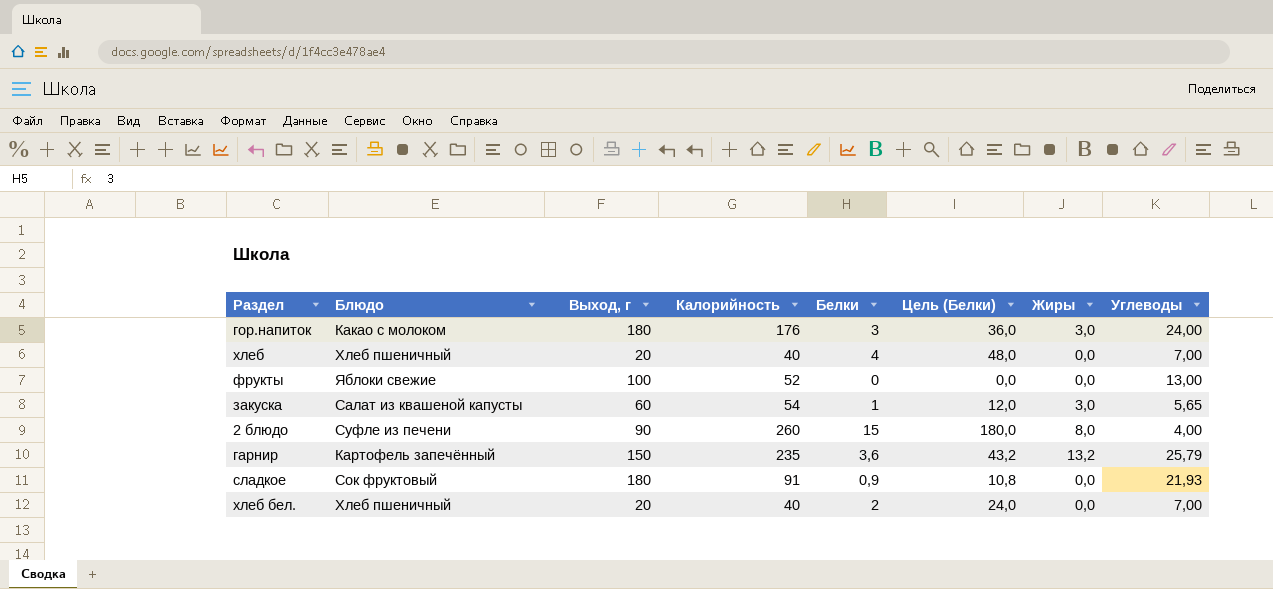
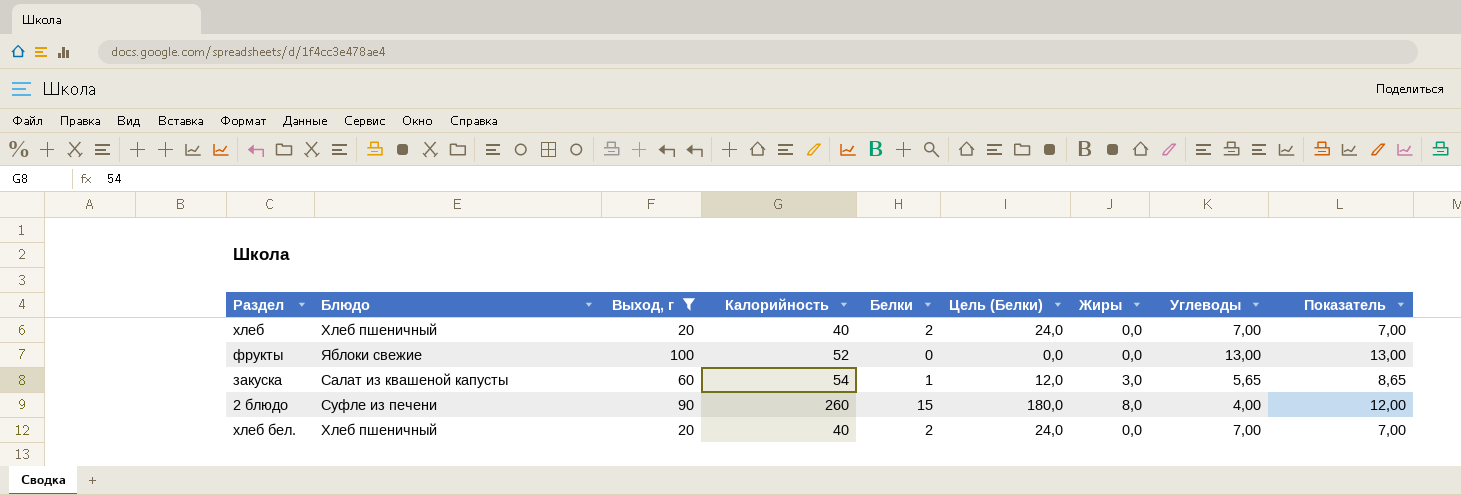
filter: none -> Выход, г <= 100
column Показатель | formula: none -> [Жиры] + [Углеводы]
хлеб | Белки: 4 -> 2
хлеб | Цель (Белки): 48,0 -> 24,0

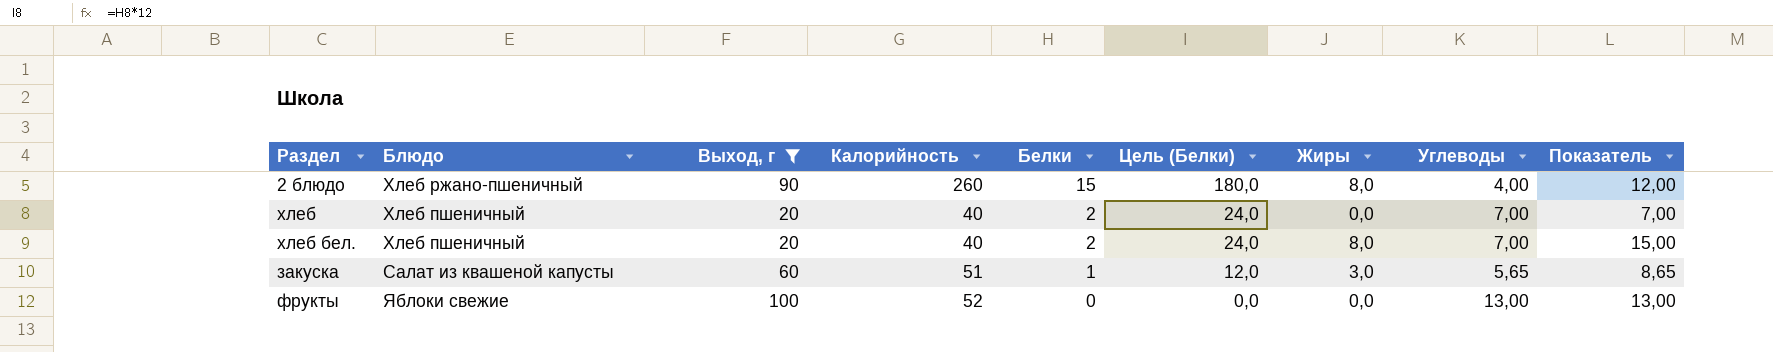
row order: none -> Белки descending
2 блюдо | Блюдо: Суфле из печени -> Хлеб ржано-пшеничный
хлеб бел. | Жиры: 0,0 -> 8,0
хлеб бел. | Показатель: 7,00 -> 15,00
закуска | Калорийность: 54 -> 51

